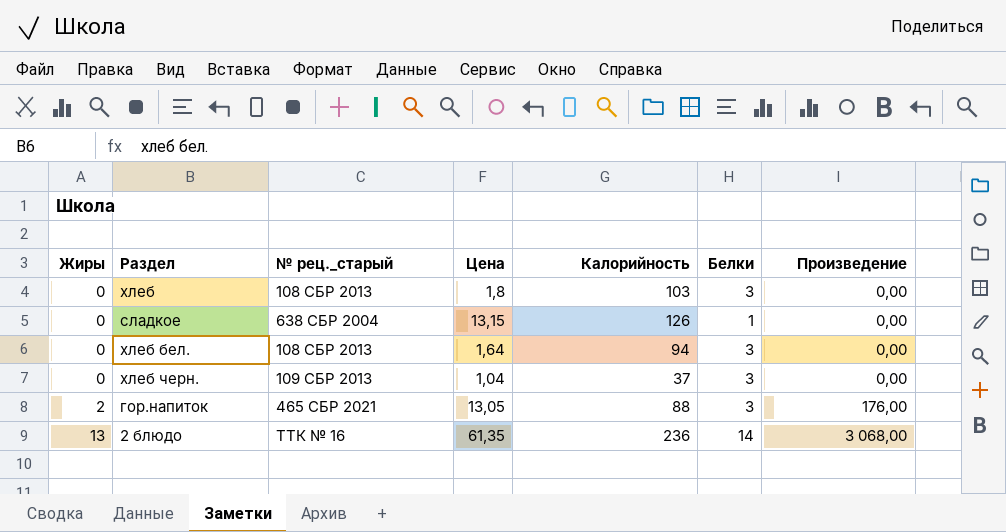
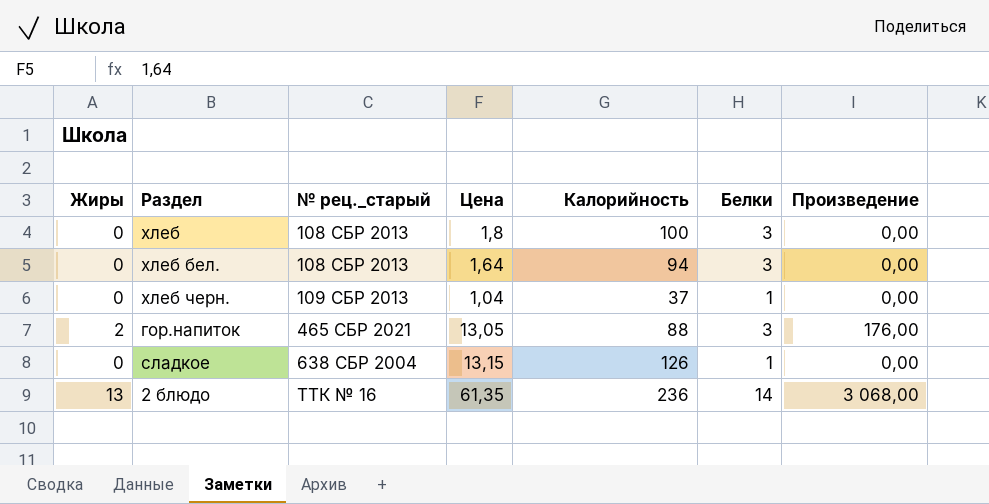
row order: Жиры ascending -> № рец._старый ascending
хлеб | Калорийность: 103 -> 100
хлеб черн. | Белки: 3 -> 1

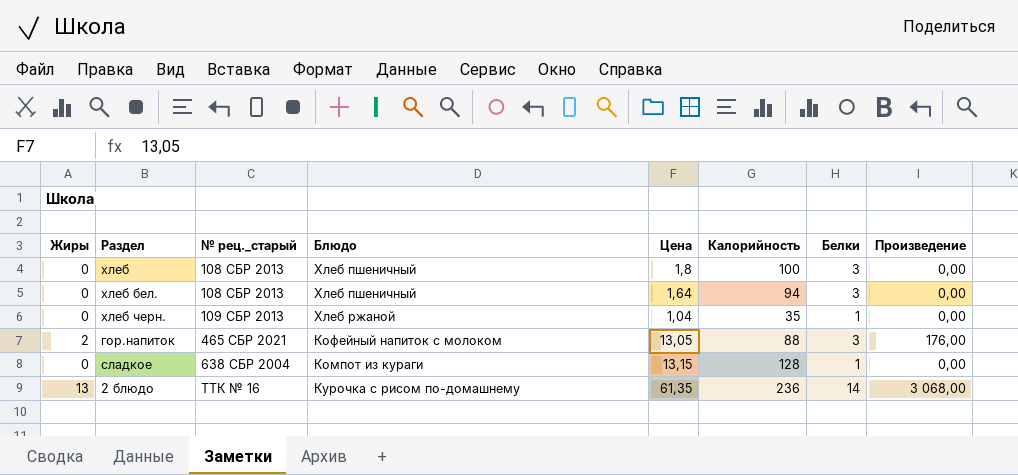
column Блюдо | position: none -> 4
хлеб черн. | Калорийность: 37 -> 35
сладкое | Калорийность: 126 -> 128

